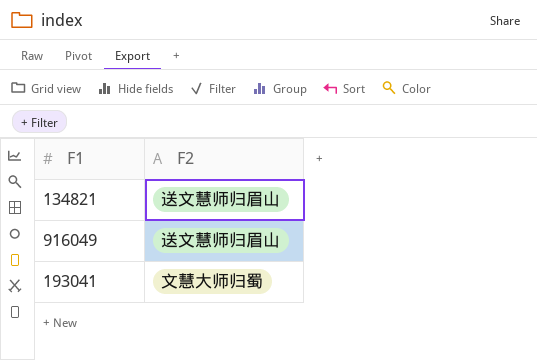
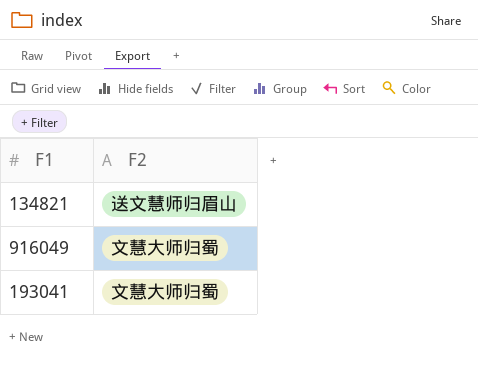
916049 | F2: 送文慧师归眉山 -> 文慧大师归蜀

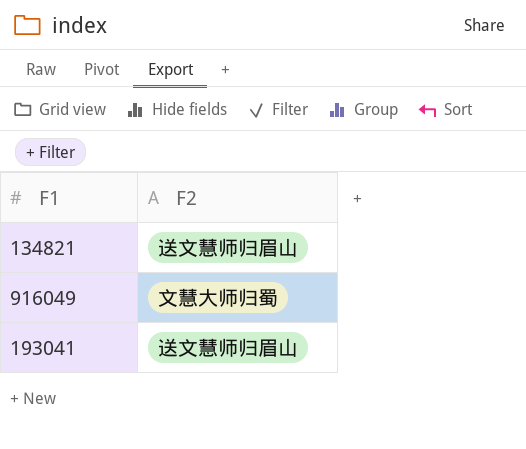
193041 | F2: 文慧大师归蜀 -> 送文慧师归眉山

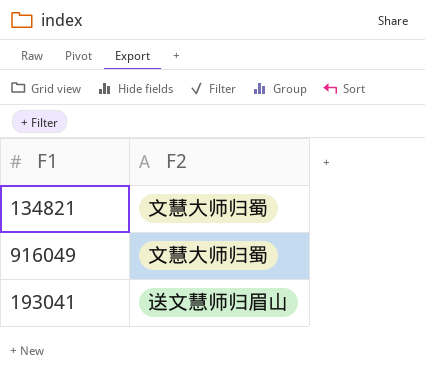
134821 | F2: 送文慧师归眉山 -> 文慧大师归蜀

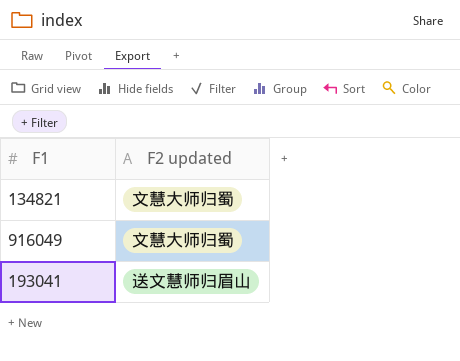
column name: F2 -> F2 updated

